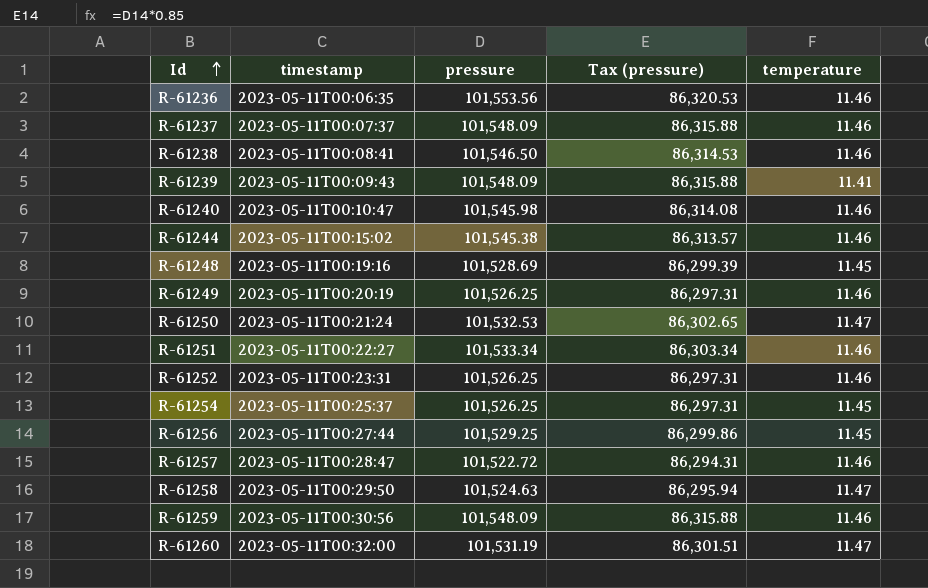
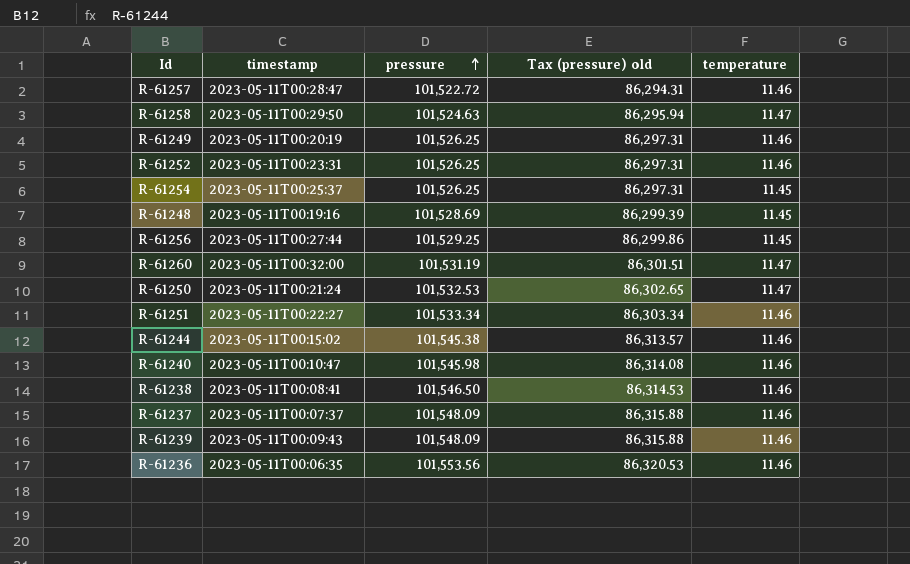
row order: Id ascending -> pressure ascending
column name: Tax (pressure) -> Tax (pressure) old
row R-61259: 2023-05-11T00:30:56 | 101,548.09 | 86,315.88 | 11.46 -> none
R-61239 | temperature: 11.41 -> 11.46

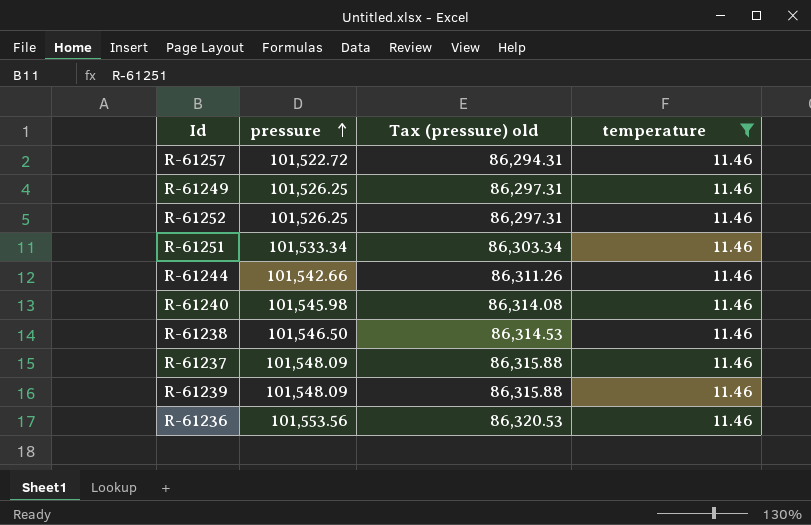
filter: none -> temperature = 11.46
column timestamp | position: 2 -> none
R-61244 | pressure: 101,545.38 -> 101,542.66
R-61244 | Tax (pressure) old: 86,313.57 -> 86,311.26

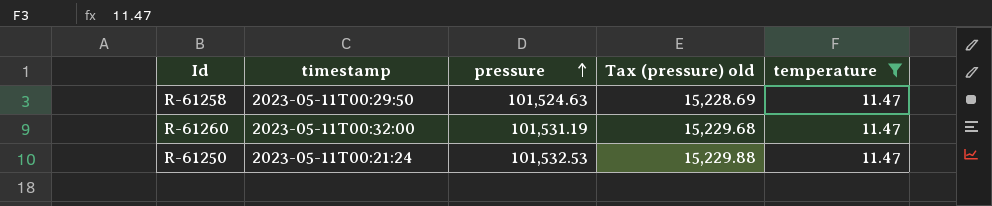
filter: temperature = 11.46 -> temperature = 11.47
column timestamp | position: none -> 2
column Tax (pressure) old | formula: [pressure] * 0.85 -> [pressure] * 0.15

